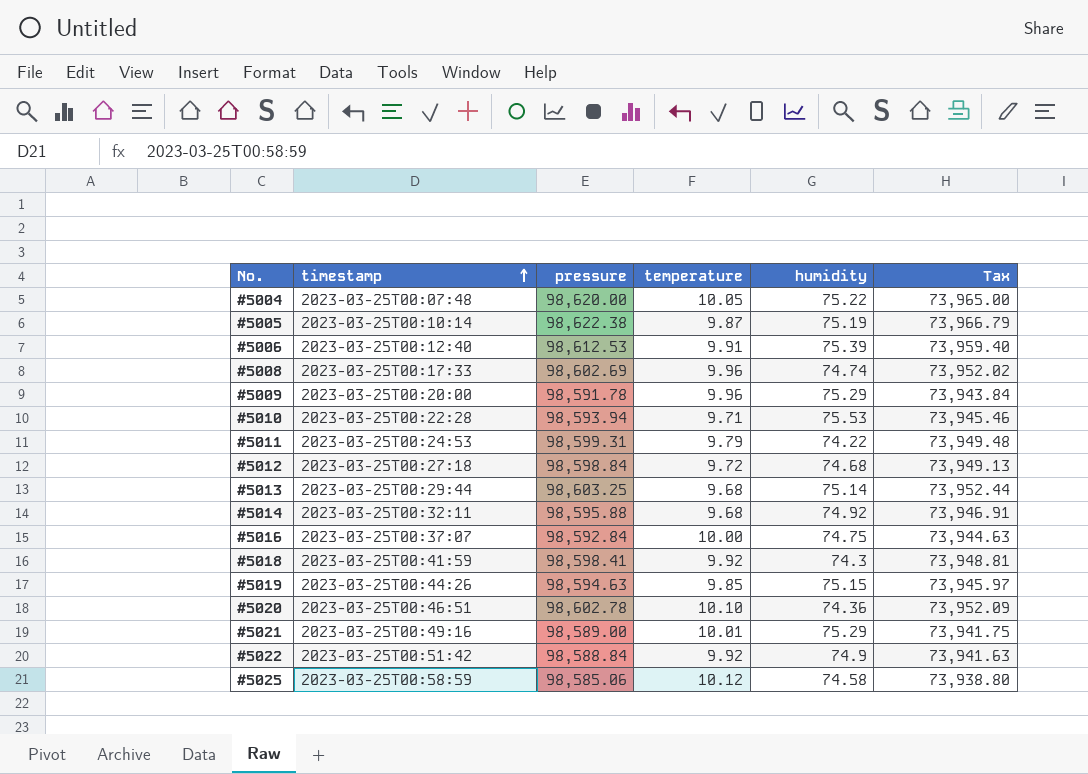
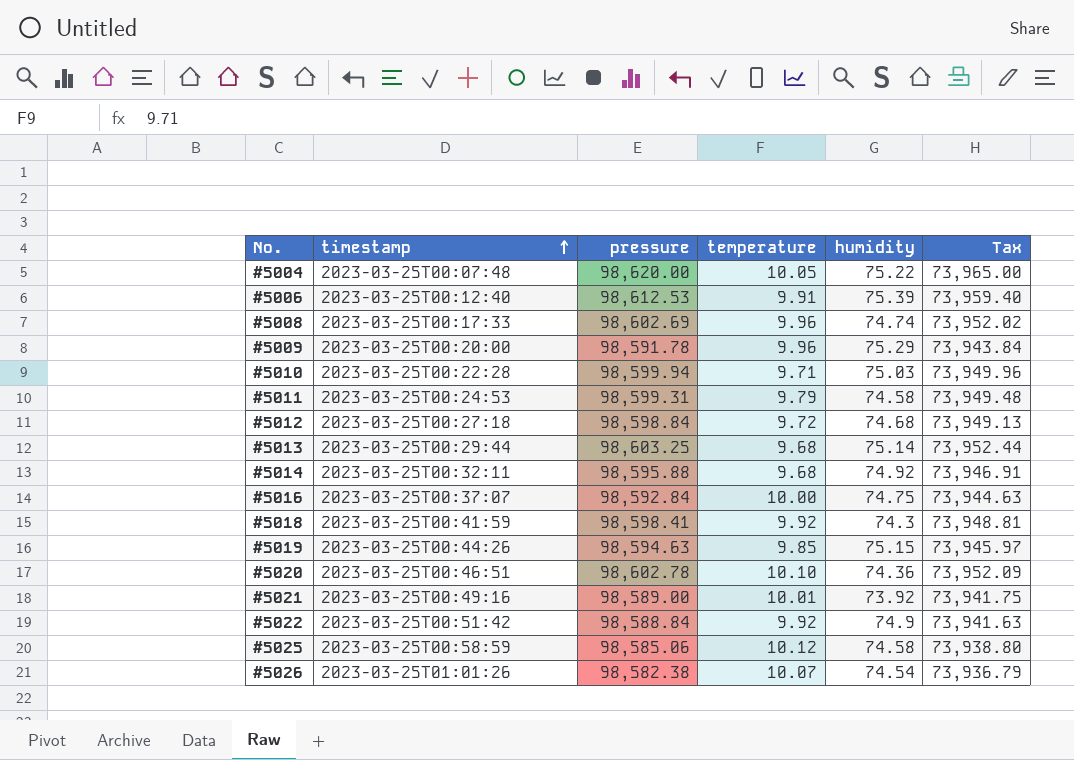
row #5005: 2023-03-25T00:10:14 | 98,622.38 | 9.87 | 75.19 | 73,966.79 -> none
#5010 | pressure: 98,593.94 -> 98,599.94
#5010 | humidity: 75.53 -> 75.03
#5010 | Tax: 73,945.46 -> 73,949.96
#5011 | humidity: 74.22 -> 74.58
#5021 | humidity: 75.29 -> 73.92
row #5026: none -> 2023-03-25T01:01:26 | 98,582.38 | 10.07 | 74.54 | 73,936.79

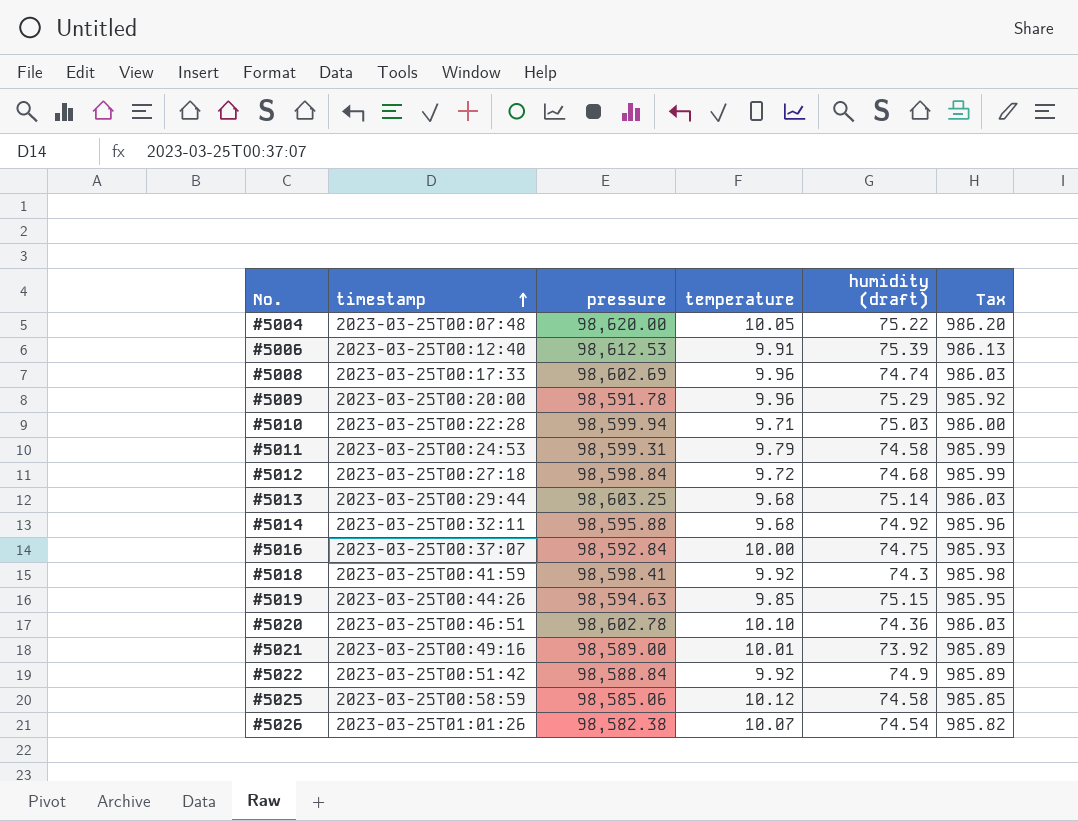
column name: humidity -> humidity (draft)
column Tax | formula: [pressure] * 0.75 -> [pressure] * 0.01

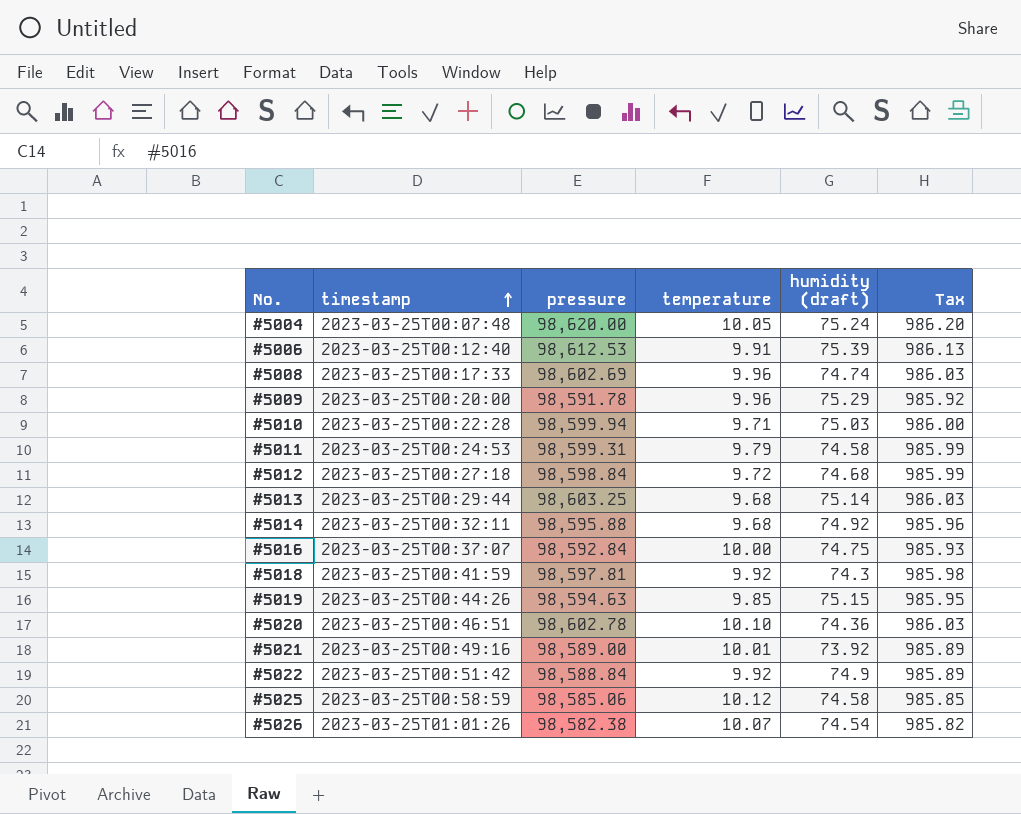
#5004 | humidity (draft): 75.22 -> 75.24
#5018 | pressure: 98,598.41 -> 98,597.81

